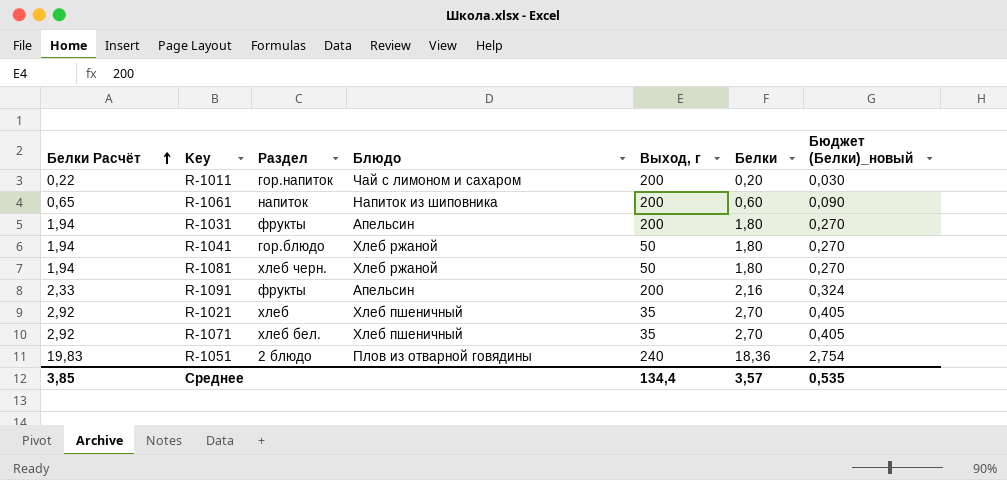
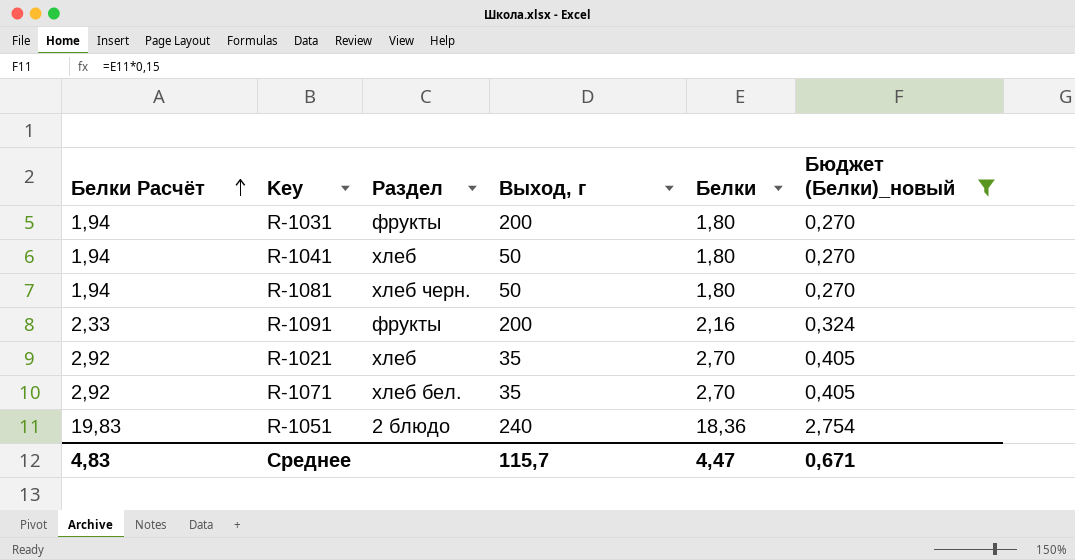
filter: none -> Бюджет (Белки)_новый >= 0,270
column Блюдо | position: 4 -> none
R-1041 | Раздел: гор.блюдо -> хлеб
Среднее | Белки Расчёт: 3,85 -> 4,83
Среднее | Выход, г: 134,4 -> 115,7
Среднее | Белки: 3,57 -> 4,47
Среднее | Бюджет (Белки)_новый: 0,535 -> 0,671

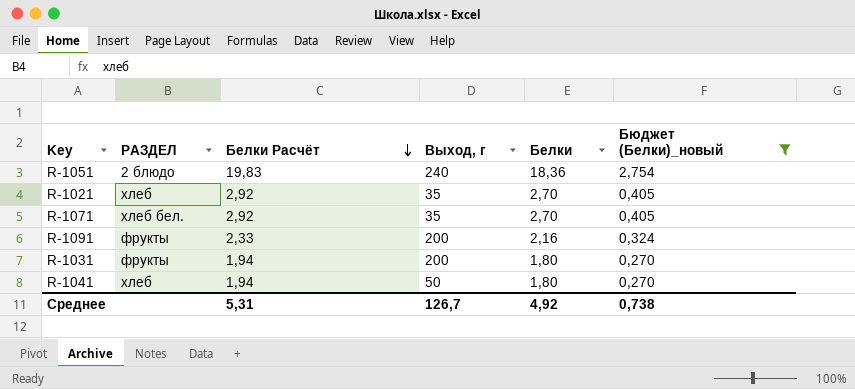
row order: Белки Расчёт ascending -> Белки Расчёт descending
column name: Раздел -> РАЗДЕЛ
column Белки Расчёт | position: 1 -> 3
row R-1081: 1,94 | хлеб черн. | 50 | 1,80 | 0,270 -> none
Среднее | Белки Расчёт: 4,83 -> 5,31
Среднее | Выход, г: 115,7 -> 126,7
Среднее | Белки: 4,47 -> 4,92
Среднее | Бюджет (Белки)_новый: 0,671 -> 0,738

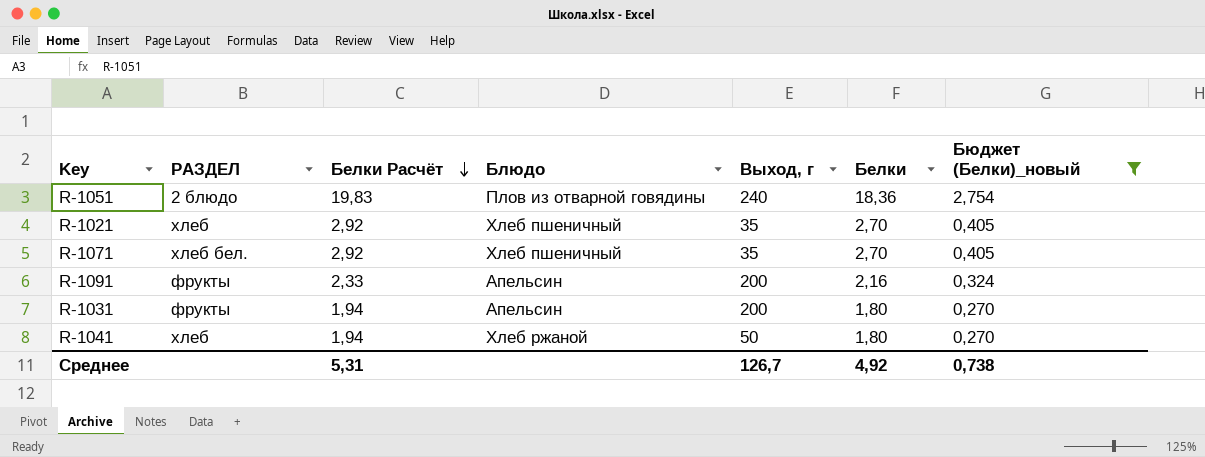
column Блюдо | position: none -> 4

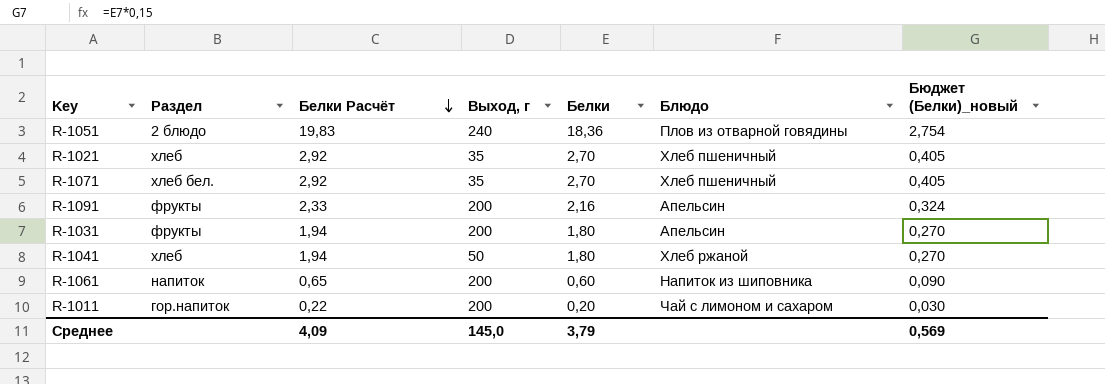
filter: Бюджет (Белки)_новый >= 0,270 -> none
column name: РАЗДЕЛ -> Раздел
column Блюдо | position: 4 -> 6
Среднее | Белки Расчёт: 5,31 -> 4,09
Среднее | Выход, г: 126,7 -> 145,0
Среднее | Белки: 4,92 -> 3,79
Среднее | Бюджет (Белки)_новый: 0,738 -> 0,569

